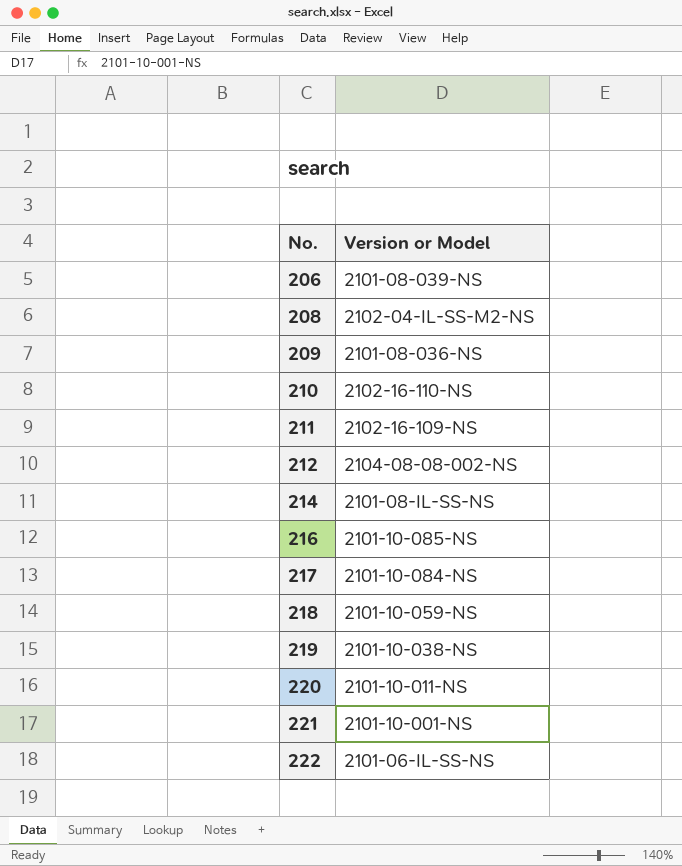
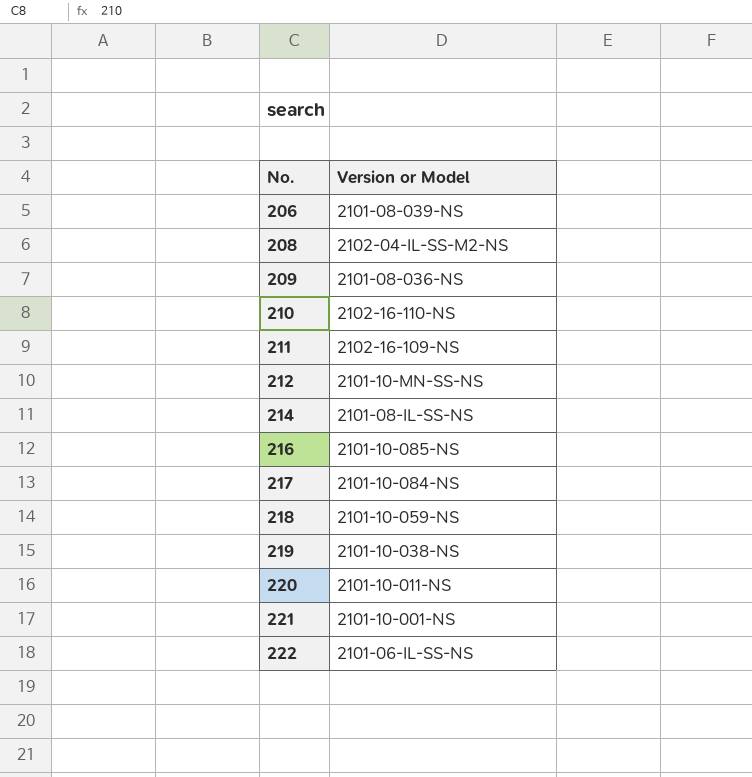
212 | Version or Model: 2104-08-08-002-NS -> 2101-10-MN-SS-NS

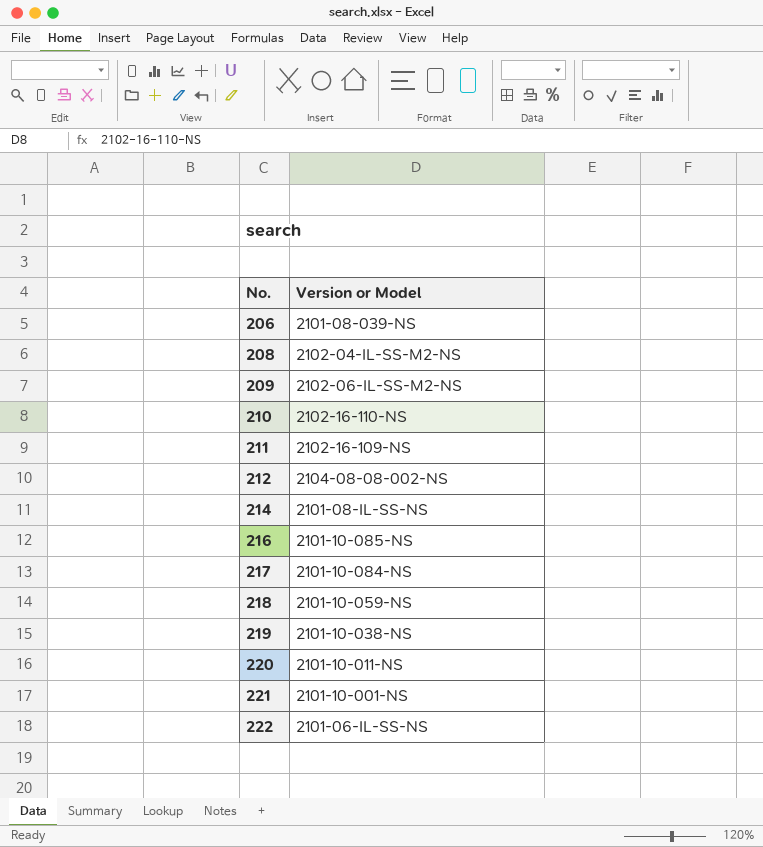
209 | Version or Model: 2101-08-036-NS -> 2102-06-IL-SS-M2-NS
212 | Version or Model: 2101-10-MN-SS-NS -> 2104-08-08-002-NS

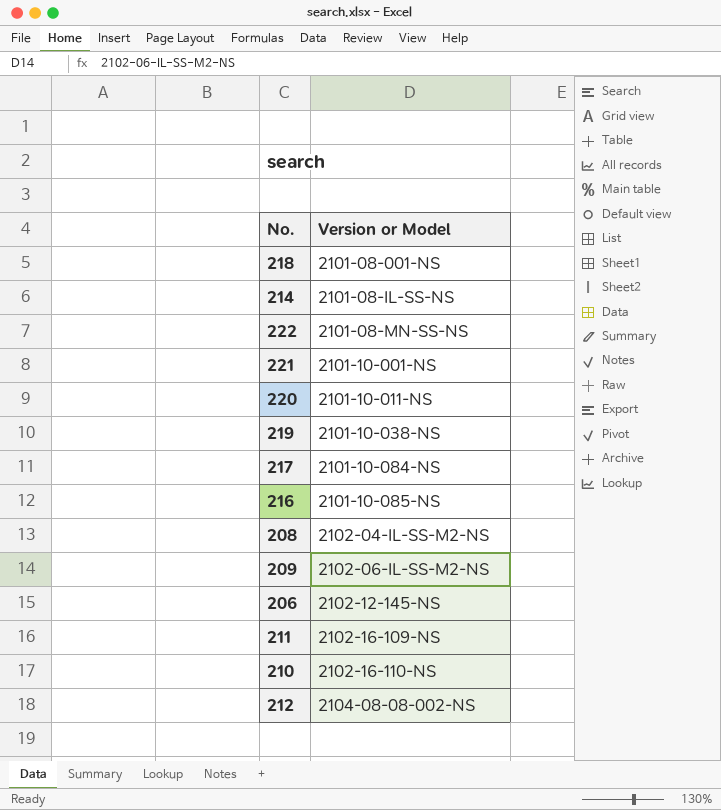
row order: No. ascending -> Version or Model ascending
218 | Version or Model: 2101-10-059-NS -> 2101-08-001-NS
222 | Version or Model: 2101-06-IL-SS-NS -> 2101-08-MN-SS-NS
206 | Version or Model: 2101-08-039-NS -> 2102-12-145-NS

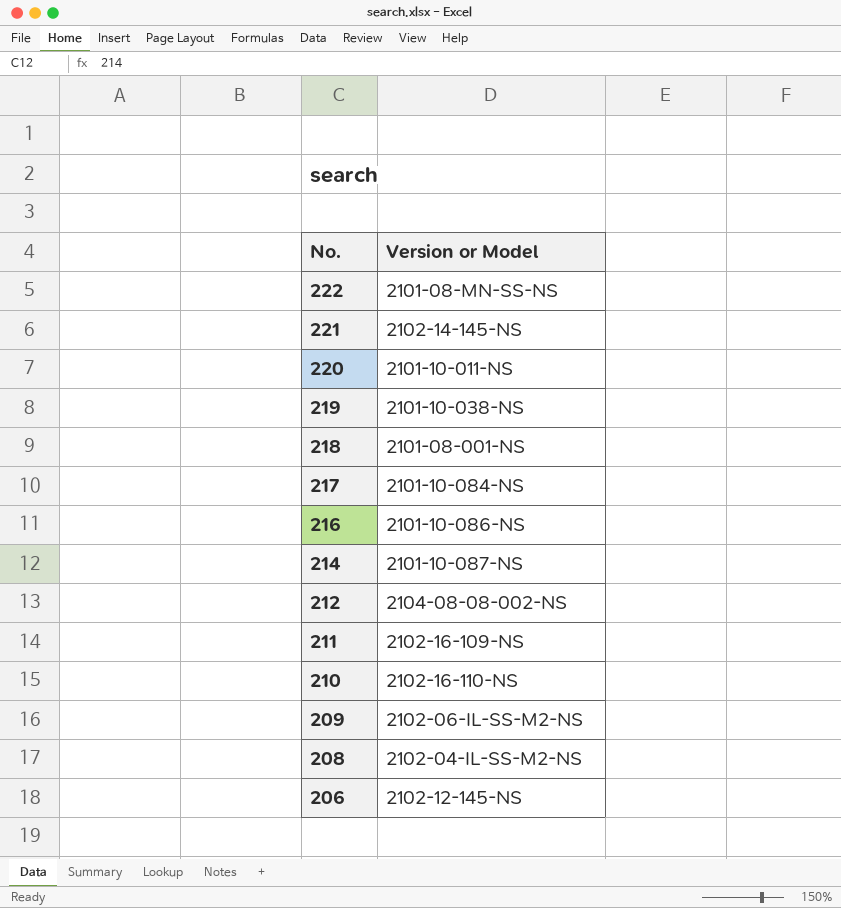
row order: Version or Model ascending -> No. descending
221 | Version or Model: 2101-10-001-NS -> 2102-14-145-NS
216 | Version or Model: 2101-10-085-NS -> 2101-10-086-NS
214 | Version or Model: 2101-08-IL-SS-NS -> 2101-10-087-NS

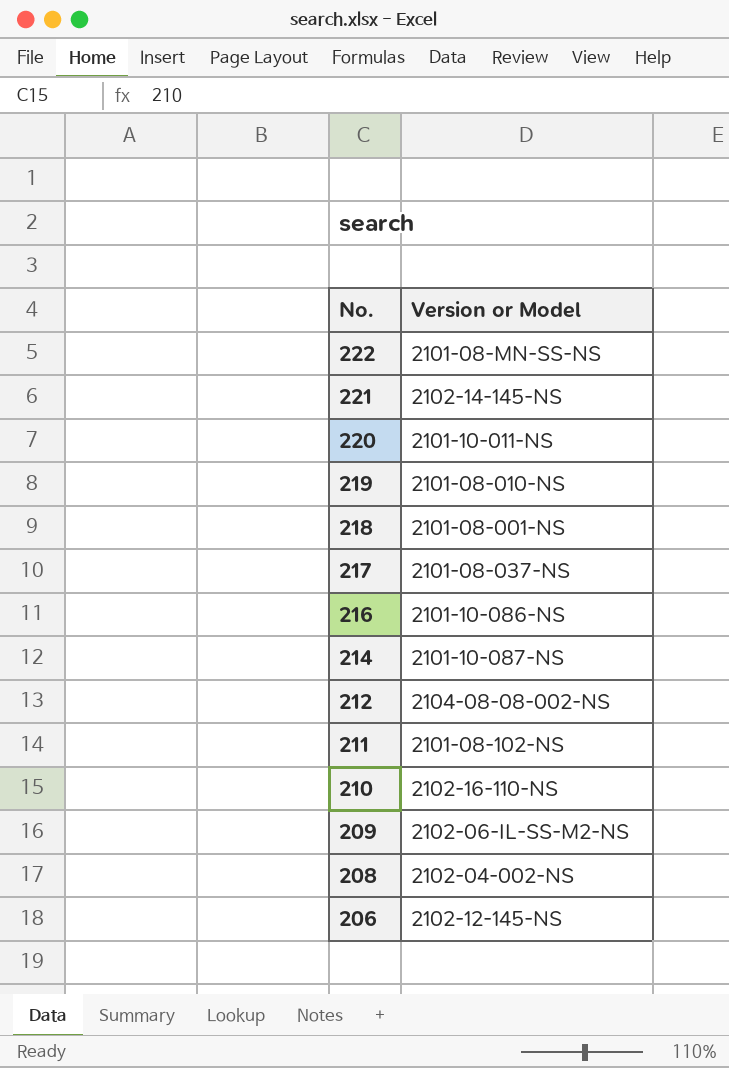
219 | Version or Model: 2101-10-038-NS -> 2101-08-010-NS
217 | Version or Model: 2101-10-084-NS -> 2101-08-037-NS
211 | Version or Model: 2102-16-109-NS -> 2101-08-102-NS
208 | Version or Model: 2102-04-IL-SS-M2-NS -> 2102-04-002-NS

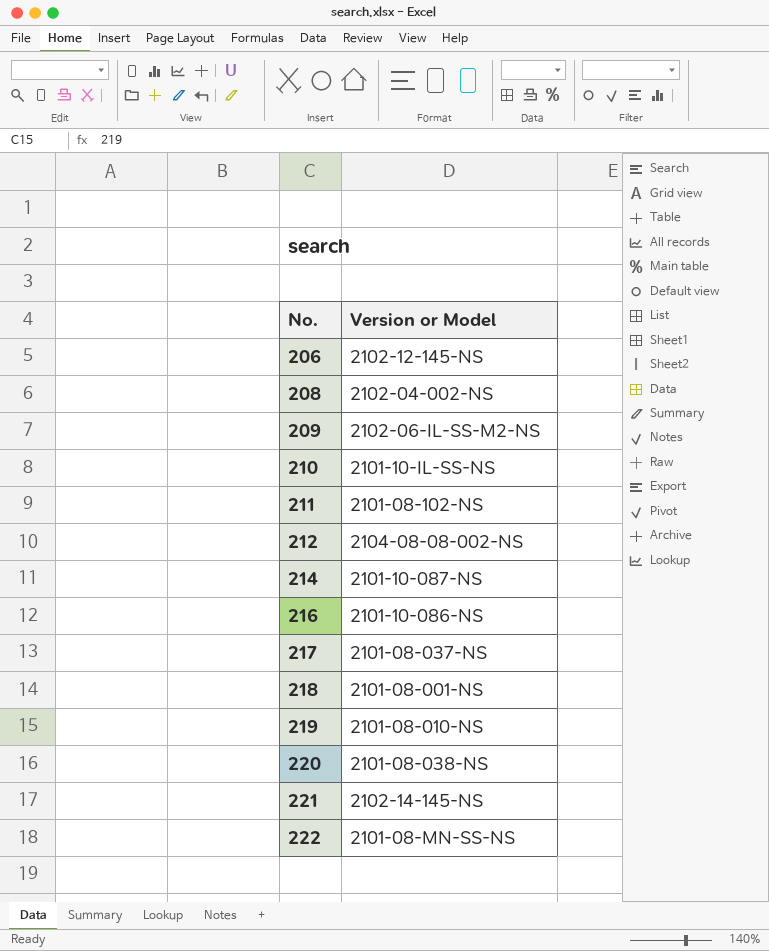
row order: No. descending -> No. ascending
210 | Version or Model: 2102-16-110-NS -> 2101-10-IL-SS-NS
220 | Version or Model: 2101-10-011-NS -> 2101-08-038-NS

